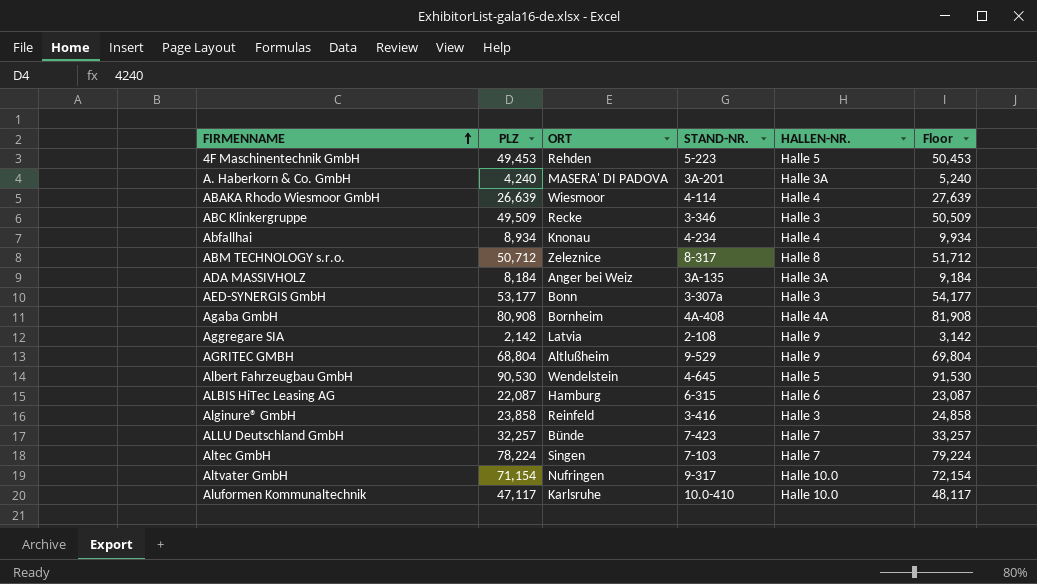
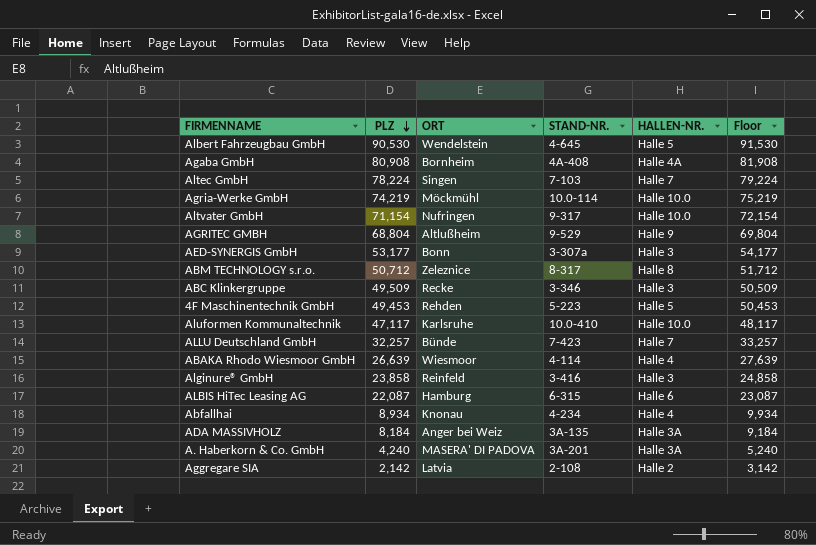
row order: FIRMENNAME ascending -> PLZ descending
row Agria-Werke GmbH: none -> 74,219 | Möckmühl | 10.0-114 | Halle 10.0 | 75,219
Aggregare SIA | HALLEN-NR.: Halle 9 -> Halle 2

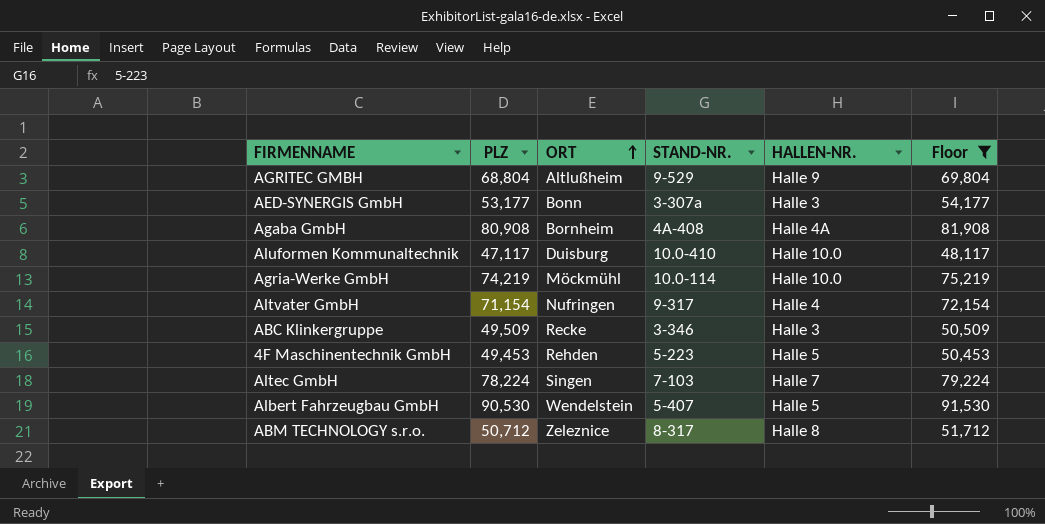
filter: none -> Floor >= 48,117
row order: PLZ descending -> ORT ascending
Aluformen Kommunaltechnik | ORT: Karlsruhe -> Duisburg
Altvater GmbH | HALLEN-NR.: Halle 10.0 -> Halle 4
Albert Fahrzeugbau GmbH | STAND-NR.: 4-645 -> 5-407

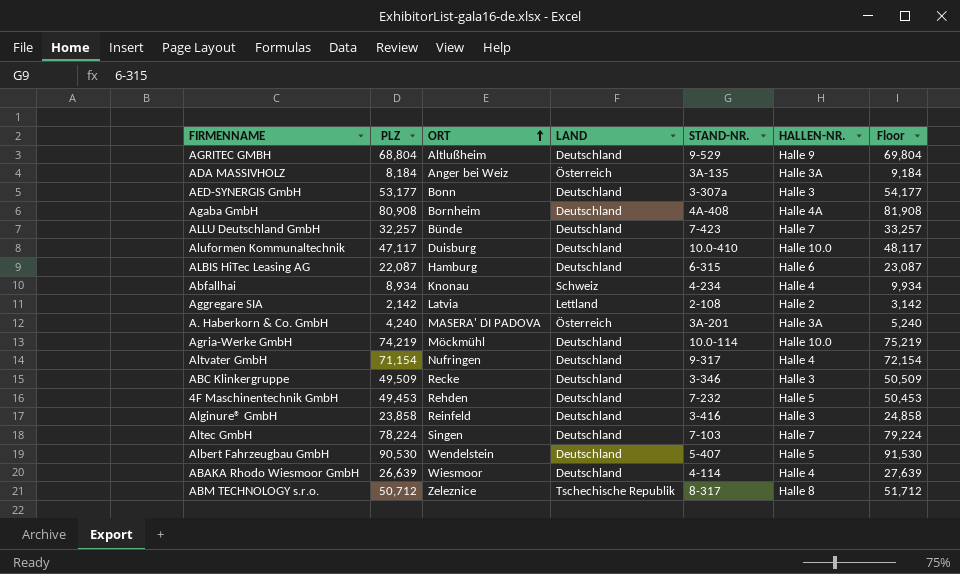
filter: Floor >= 48,117 -> none
column LAND | position: none -> 4
4F Maschinentechnik GmbH | STAND-NR.: 5-223 -> 7-232

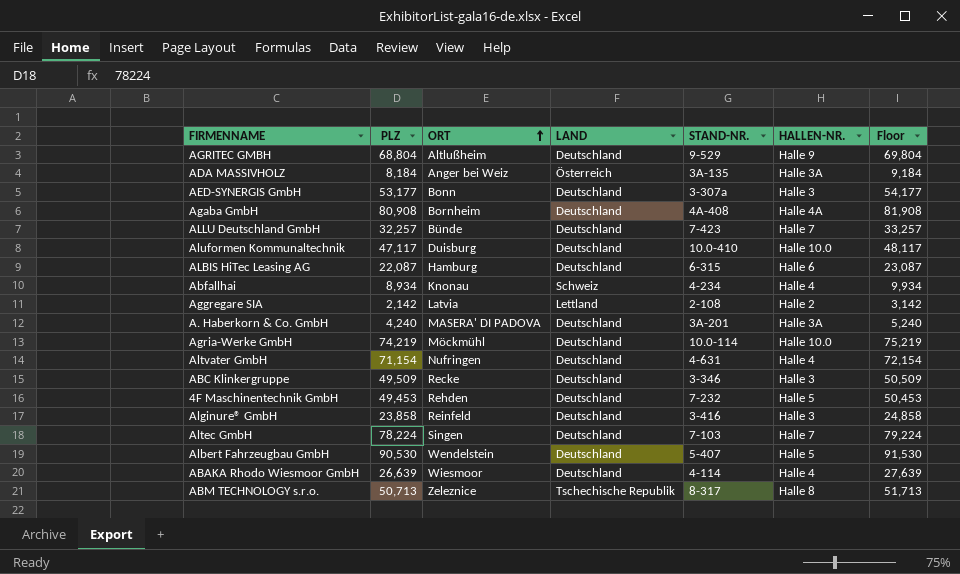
A. Haberkorn & Co. GmbH | LAND: Österreich -> Deutschland
Altvater GmbH | STAND-NR.: 9-317 -> 4-631
ABM TECHNOLOGY s.r.o. | PLZ: 50,712 -> 50,713
ABM TECHNOLOGY s.r.o. | Floor: 51,712 -> 51,713

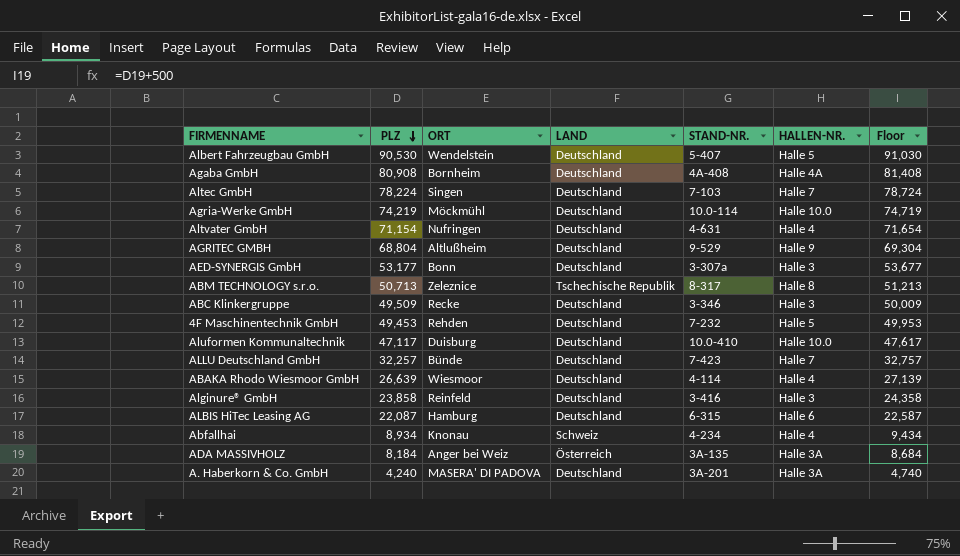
row order: ORT ascending -> PLZ descending
column Floor | formula: [PLZ] + 1000 -> [PLZ] + 500
row Aggregare SIA: 2,142 | Latvia | Lettland | 2-108 | Halle 2 | 3,142 -> none

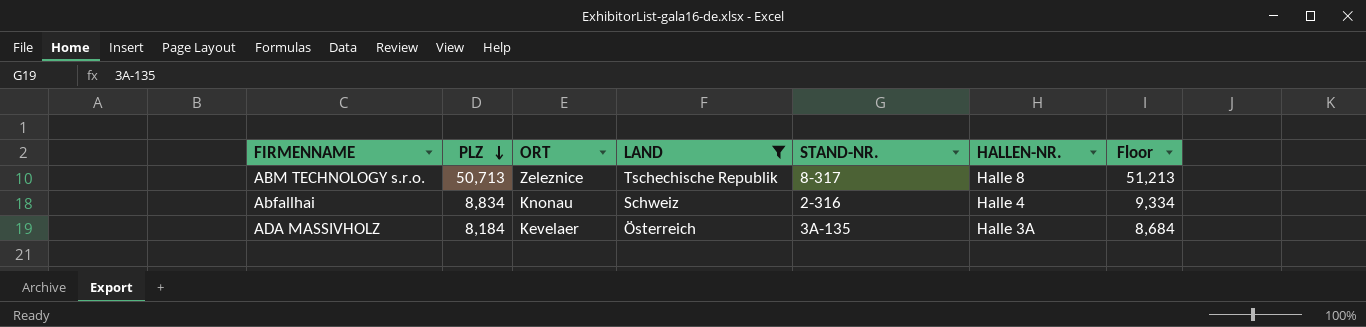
filter: none -> LAND != Deutschland
Abfallhai | PLZ: 8,934 -> 8,834
Abfallhai | STAND-NR.: 4-234 -> 2-316
Abfallhai | Floor: 9,434 -> 9,334
ADA MASSIVHOLZ | ORT: Anger bei Weiz -> Kevelaer

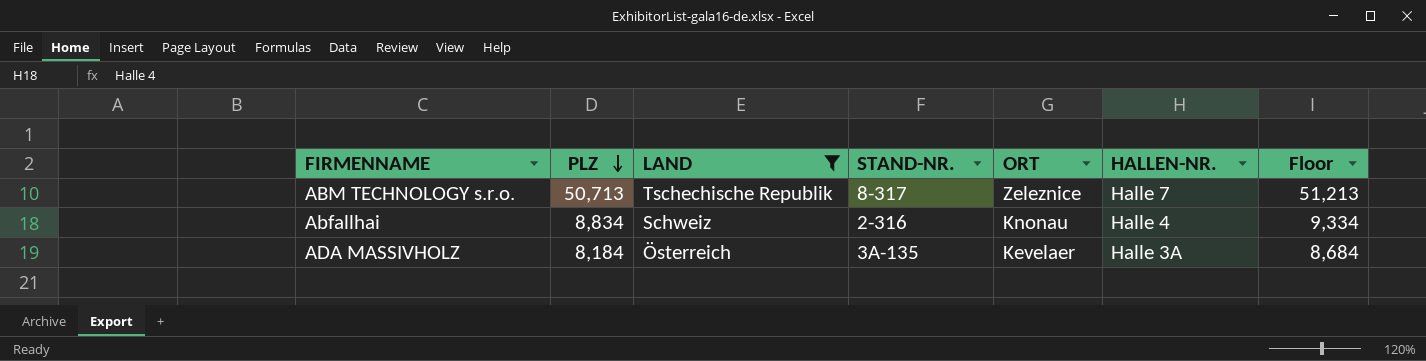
column ORT | position: 3 -> 5
ABM TECHNOLOGY s.r.o. | HALLEN-NR.: Halle 8 -> Halle 7

